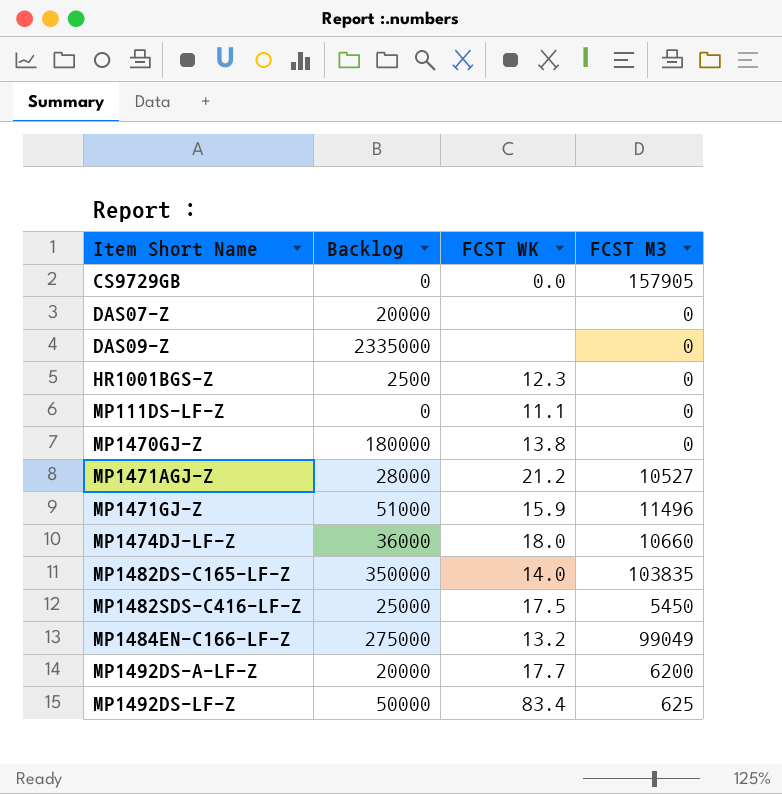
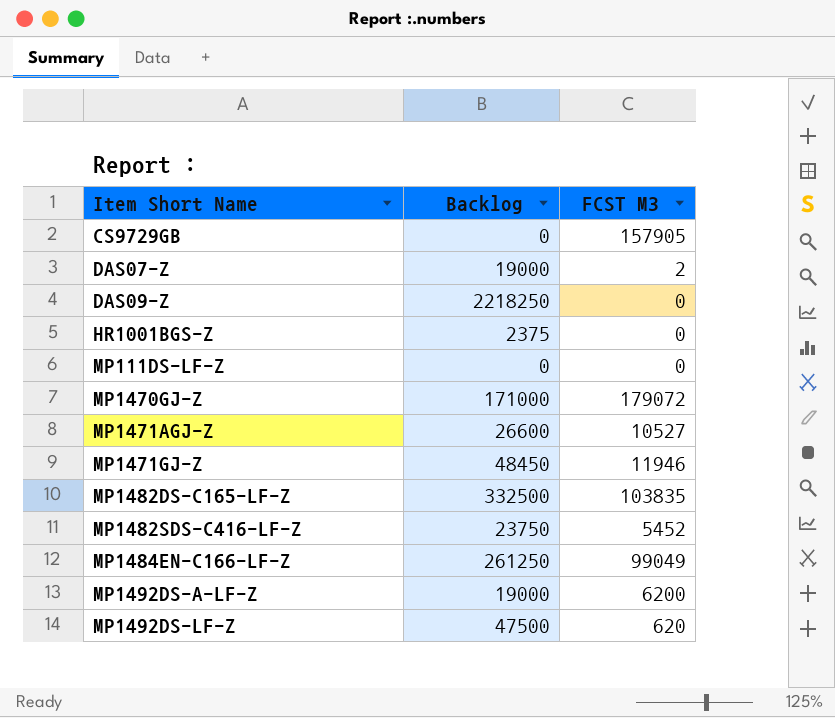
column FCST WK | position: 3 -> none
row MP1474DJ-LF-Z: 36000 | 18.0 | 10660 -> none
DAS07-Z | Backlog: 20000 -> 19000
DAS07-Z | FCST M3: 0 -> 2
DAS09-Z | Backlog: 2335000 -> 2218250
HR1001BGS-Z | Backlog: 2500 -> 2375
MP1470GJ-Z | Backlog: 180000 -> 171000
MP1470GJ-Z | FCST M3: 0 -> 179072
MP1471AGJ-Z | Backlog: 28000 -> 26600
MP1471GJ-Z | Backlog: 51000 -> 48450
MP1471GJ-Z | FCST M3: 11496 -> 11946
MP1482DS-C165-LF-Z | Backlog: 350000 -> 332500
MP1482SDS-C416-LF-Z | Backlog: 25000 -> 23750
MP1482SDS-C416-LF-Z | FCST M3: 5450 -> 5452
MP1484EN-C166-LF-Z | Backlog: 275000 -> 261250
MP1492DS-A-LF-Z | Backlog: 20000 -> 19000
MP1492DS-LF-Z | Backlog: 50000 -> 47500
MP1492DS-LF-Z | FCST M3: 625 -> 620

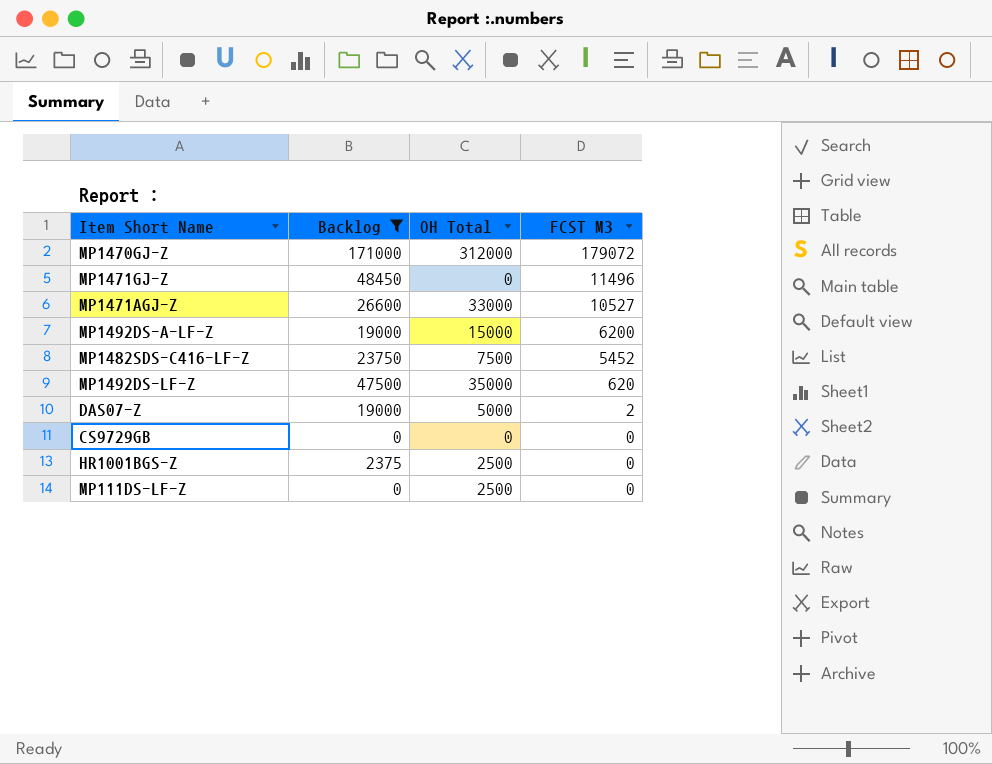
filter: none -> Backlog <= 171000
row order: Item Short Name ascending -> FCST M3 descending
column OH Total | position: none -> 3
MP1471GJ-Z | FCST M3: 11946 -> 11496
CS9729GB | FCST M3: 157905 -> 0

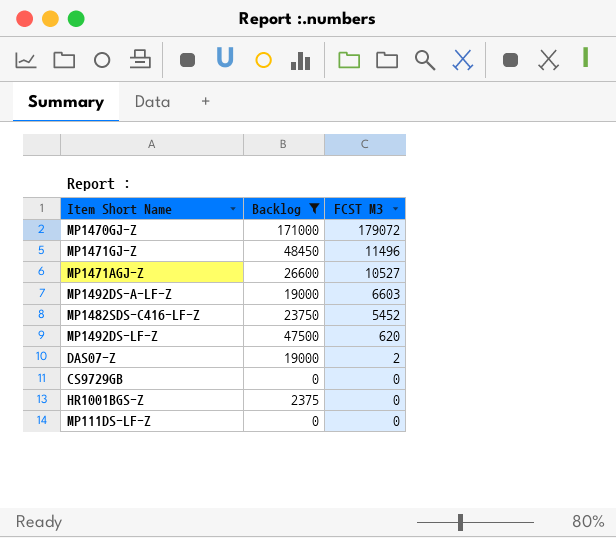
column OH Total | position: 3 -> none
MP1492DS-A-LF-Z | FCST M3: 6200 -> 6603

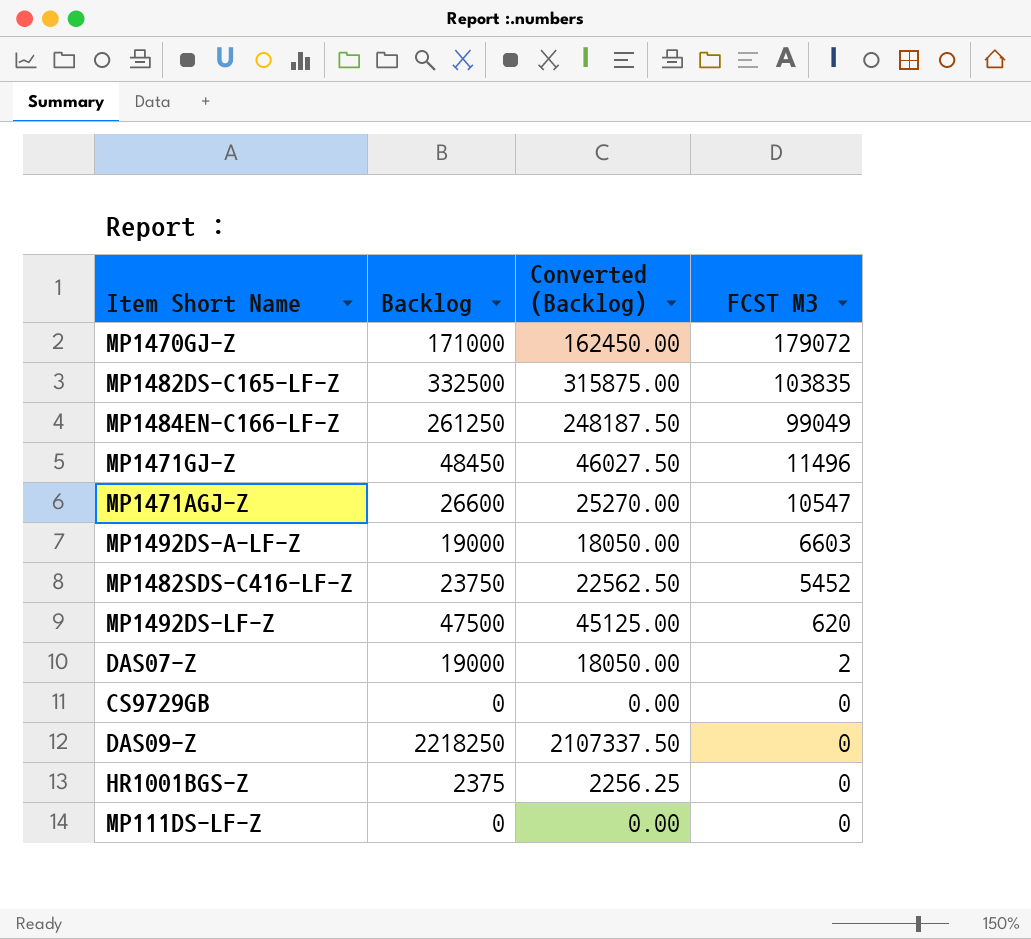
filter: Backlog <= 171000 -> none
column Converted (Backlog) | formula: none -> [Backlog] * 0.95
MP1471AGJ-Z | FCST M3: 10527 -> 10547

